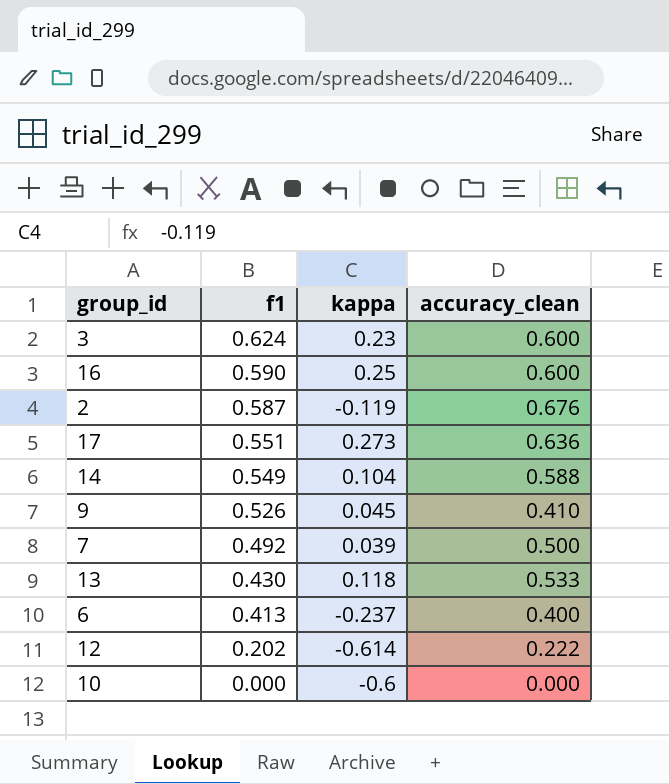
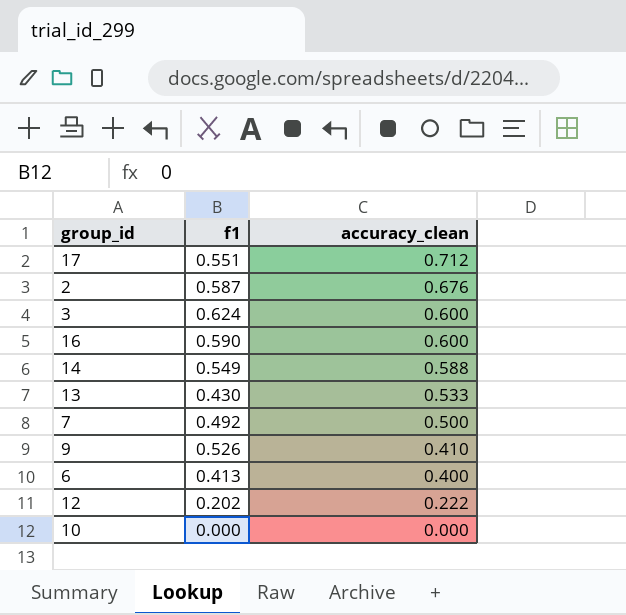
row order: f1 descending -> accuracy_clean descending
column kappa | position: 3 -> none
17 | accuracy_clean: 0.636 -> 0.712

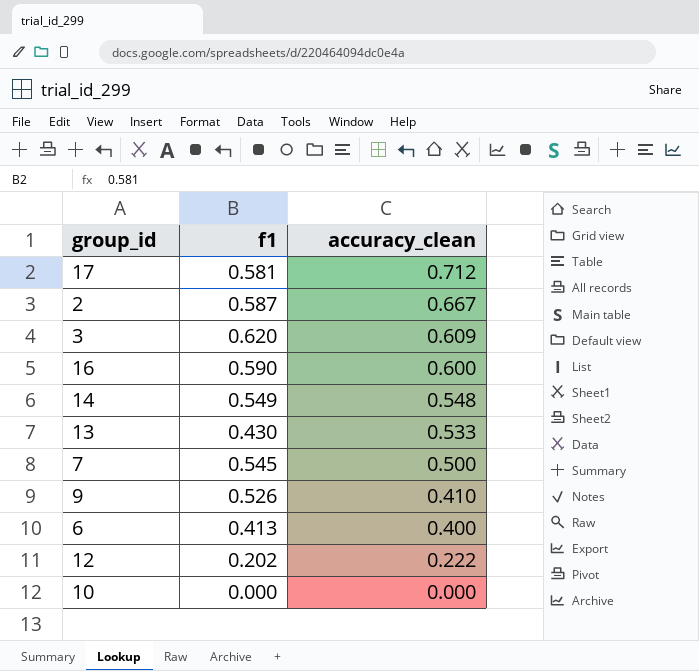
17 | f1: 0.551 -> 0.581
2 | accuracy_clean: 0.676 -> 0.667
3 | f1: 0.624 -> 0.620
3 | accuracy_clean: 0.600 -> 0.609
14 | accuracy_clean: 0.588 -> 0.548
7 | f1: 0.492 -> 0.545

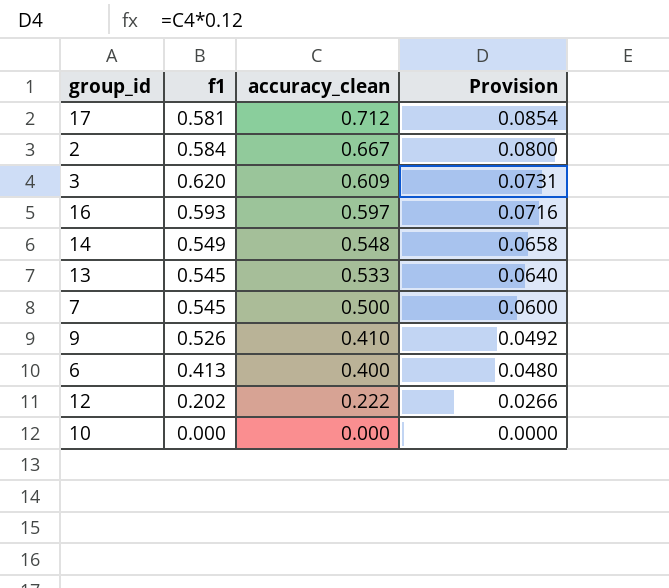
column Provision | formula: none -> [accuracy_clean] * 0.12
2 | f1: 0.587 -> 0.584
16 | f1: 0.590 -> 0.593
16 | accuracy_clean: 0.600 -> 0.597
13 | f1: 0.430 -> 0.545

